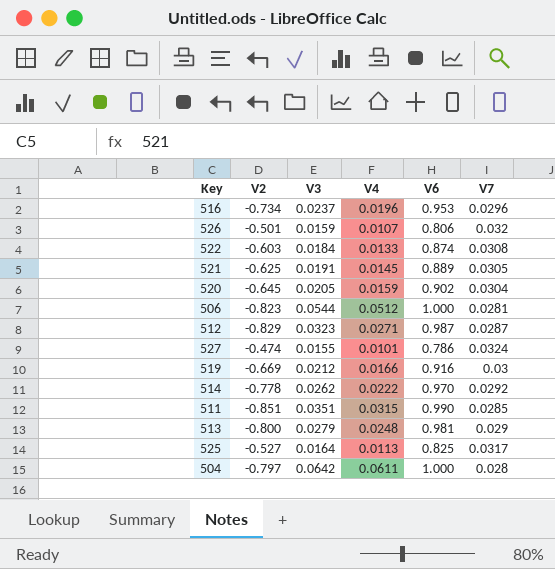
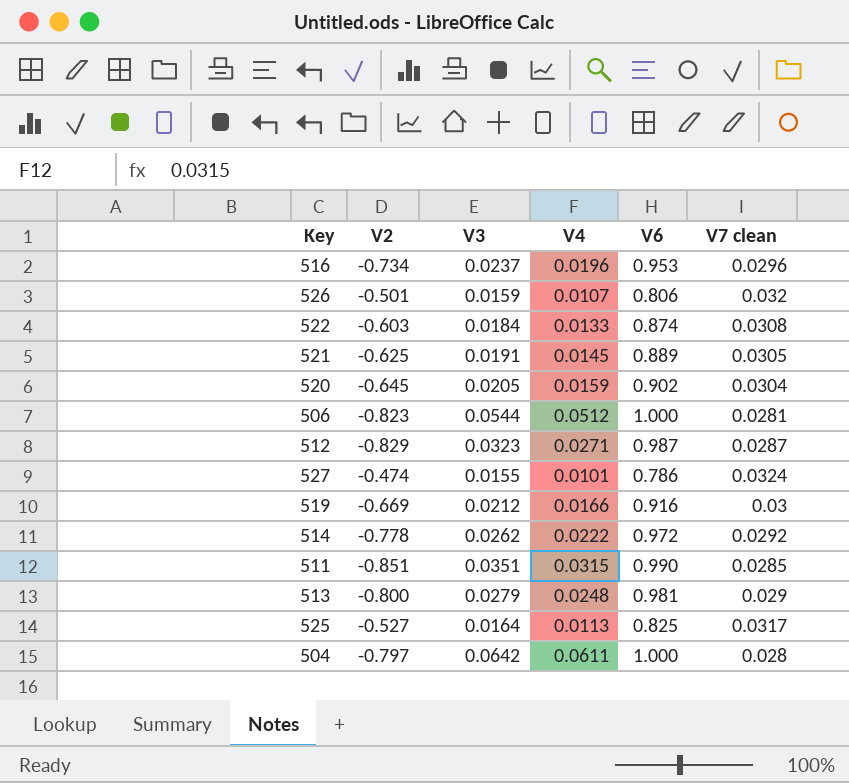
column name: V7 -> V7 clean
514 | V6: 0.970 -> 0.972

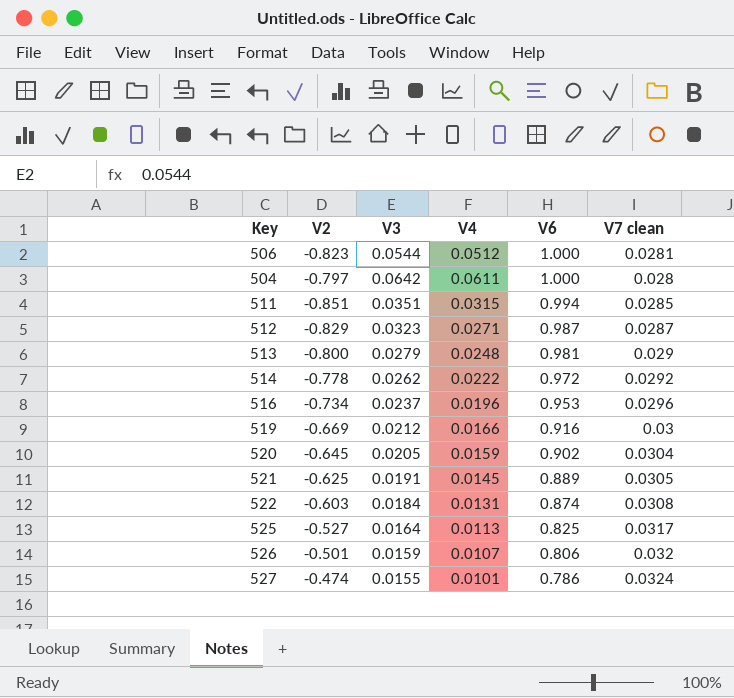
row order: none -> V6 descending
511 | V6: 0.990 -> 0.994
522 | V4: 0.0133 -> 0.0131

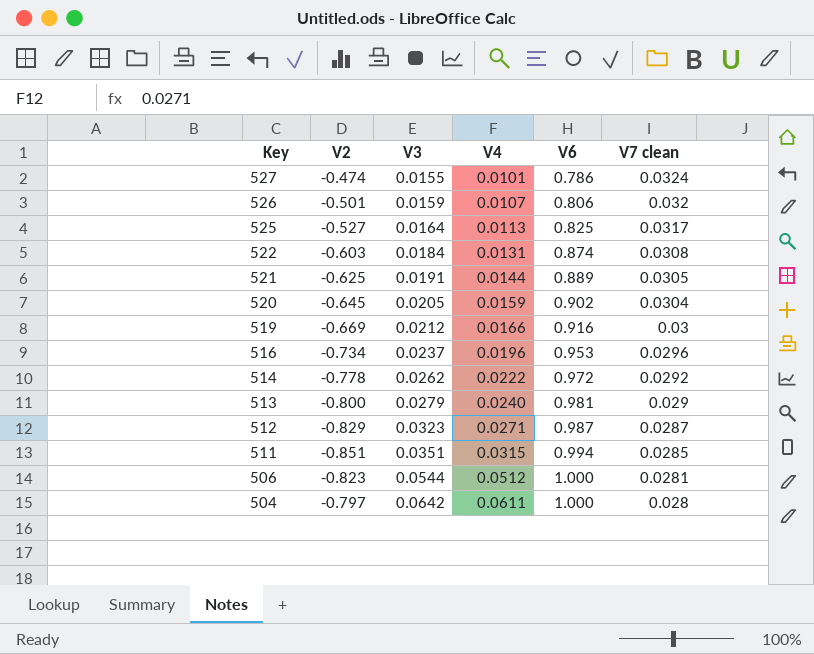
row order: V6 descending -> Key descending
521 | V4: 0.0145 -> 0.0144
513 | V4: 0.0248 -> 0.0240

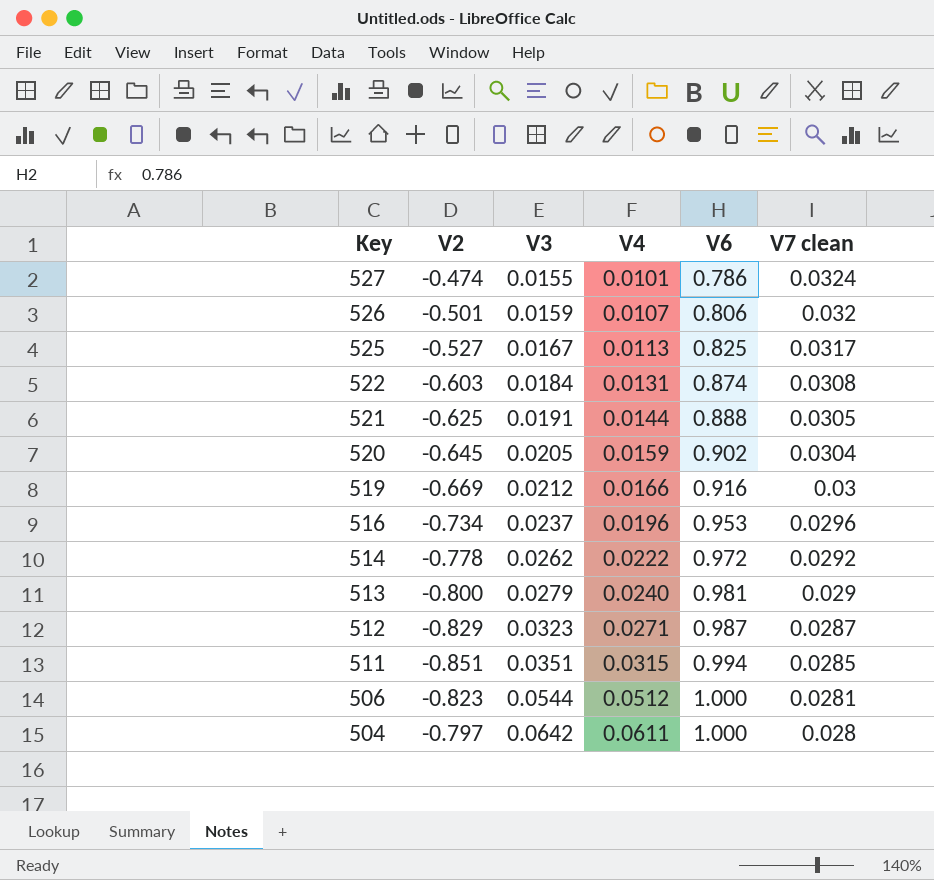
525 | V3: 0.0164 -> 0.0167
521 | V6: 0.889 -> 0.888

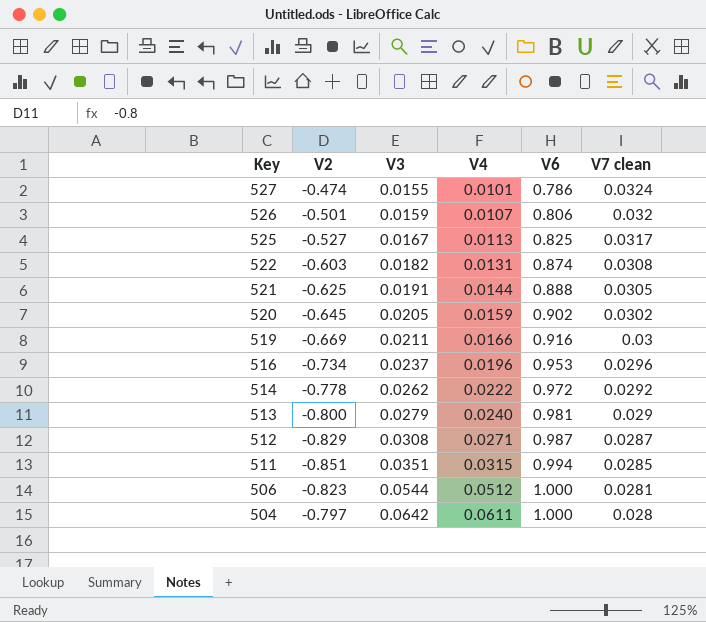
522 | V3: 0.0184 -> 0.0182
520 | V7 clean: 0.0304 -> 0.0302
519 | V3: 0.0212 -> 0.0211
512 | V3: 0.0323 -> 0.0308

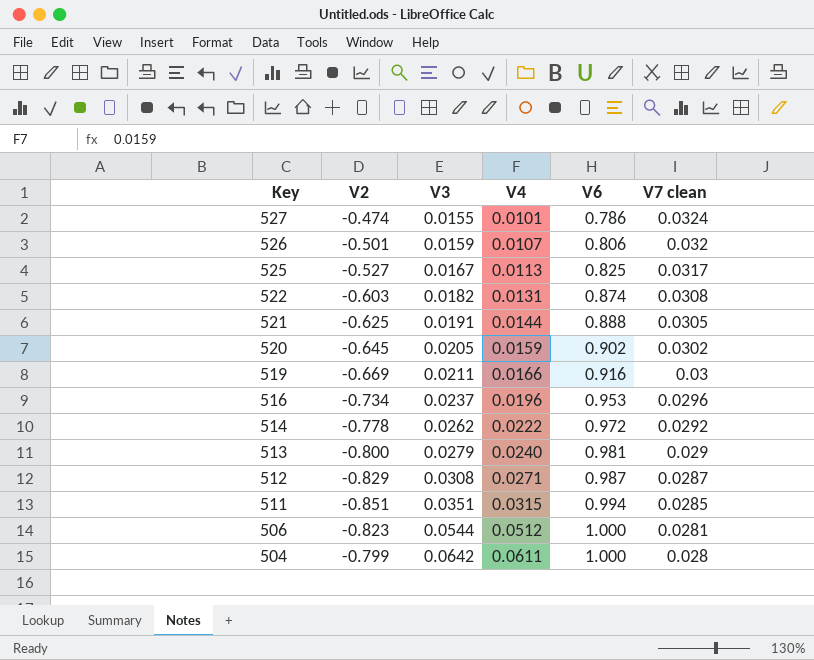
504 | V2: -0.797 -> -0.799

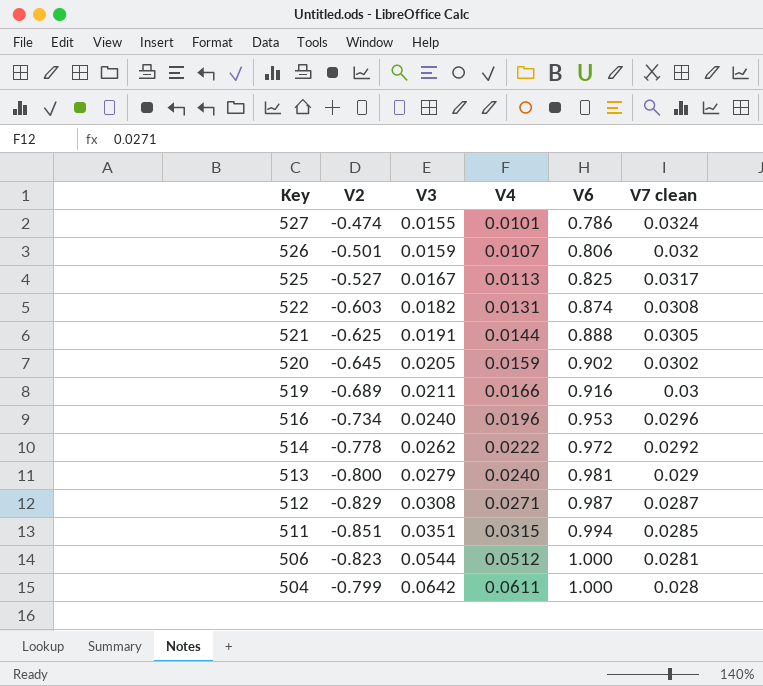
519 | V2: -0.669 -> -0.689
516 | V3: 0.0237 -> 0.0240

